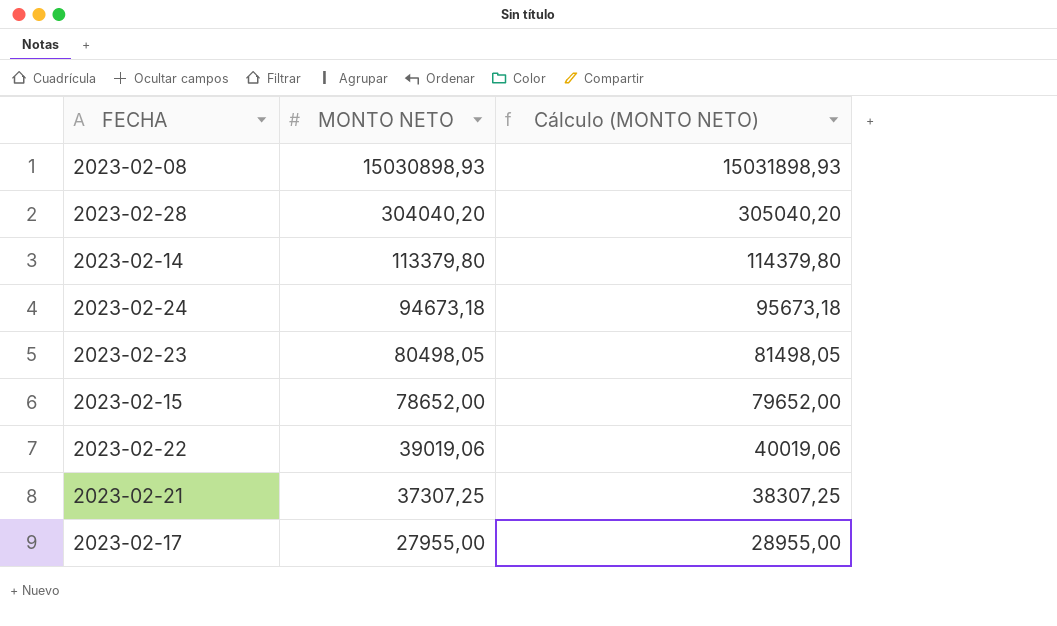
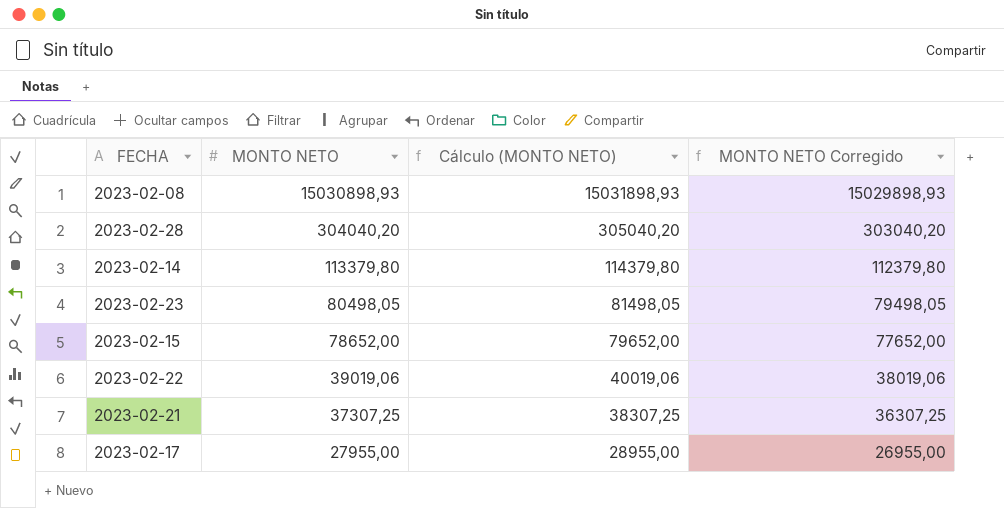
column MONTO NETO Corregido | formula: none -> [MONTO NETO] - 1000
row 2023-02-24: 94673,18 | 95673,18 -> none

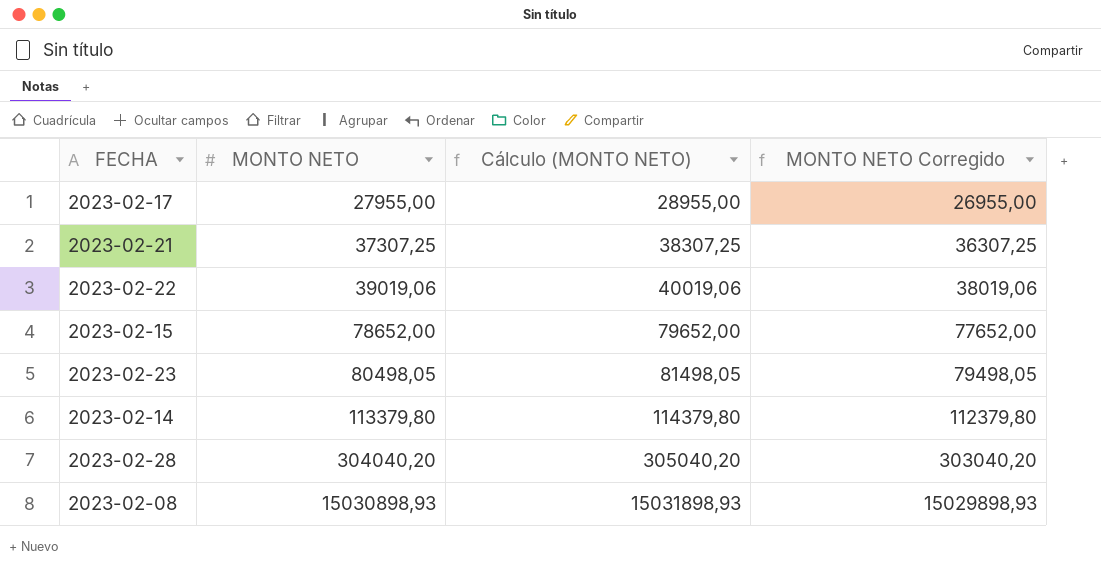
row order: MONTO NETO descending -> MONTO NETO ascending

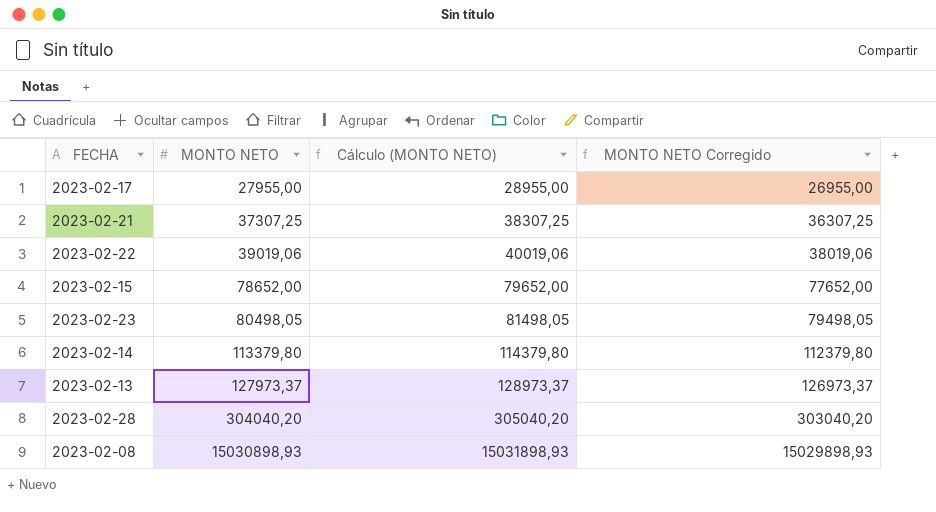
row 2023-02-13: none -> 127973,37 | 128973,37 | 126973,37

